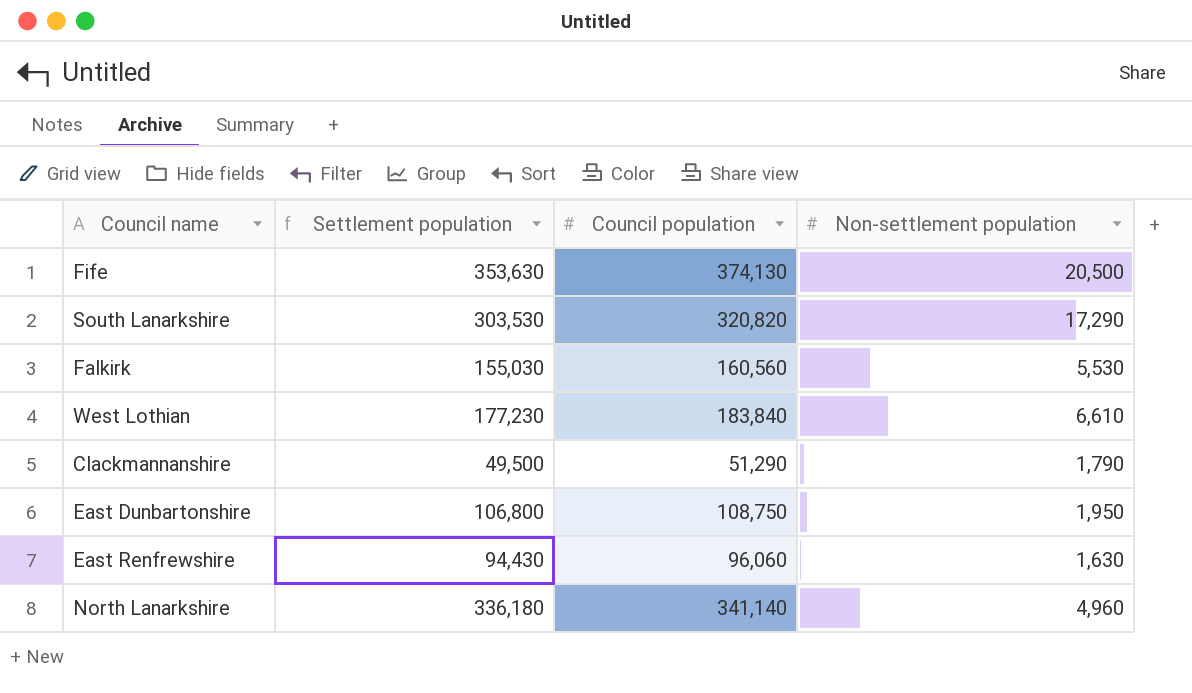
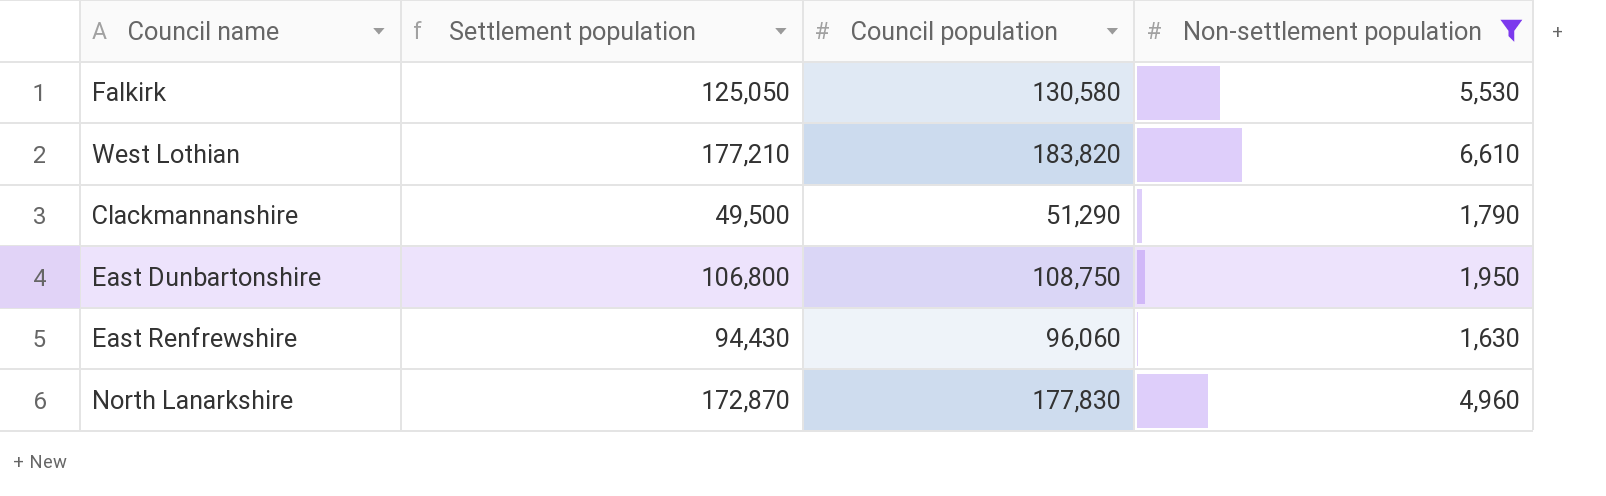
filter: none -> Non-settlement population <= 6,610
Falkirk | Settlement population: 155,030 -> 125,050
Falkirk | Council population: 160,560 -> 130,580
West Lothian | Settlement population: 177,230 -> 177,210
West Lothian | Council population: 183,840 -> 183,820
North Lanarkshire | Settlement population: 336,180 -> 172,870
North Lanarkshire | Council population: 341,140 -> 177,830

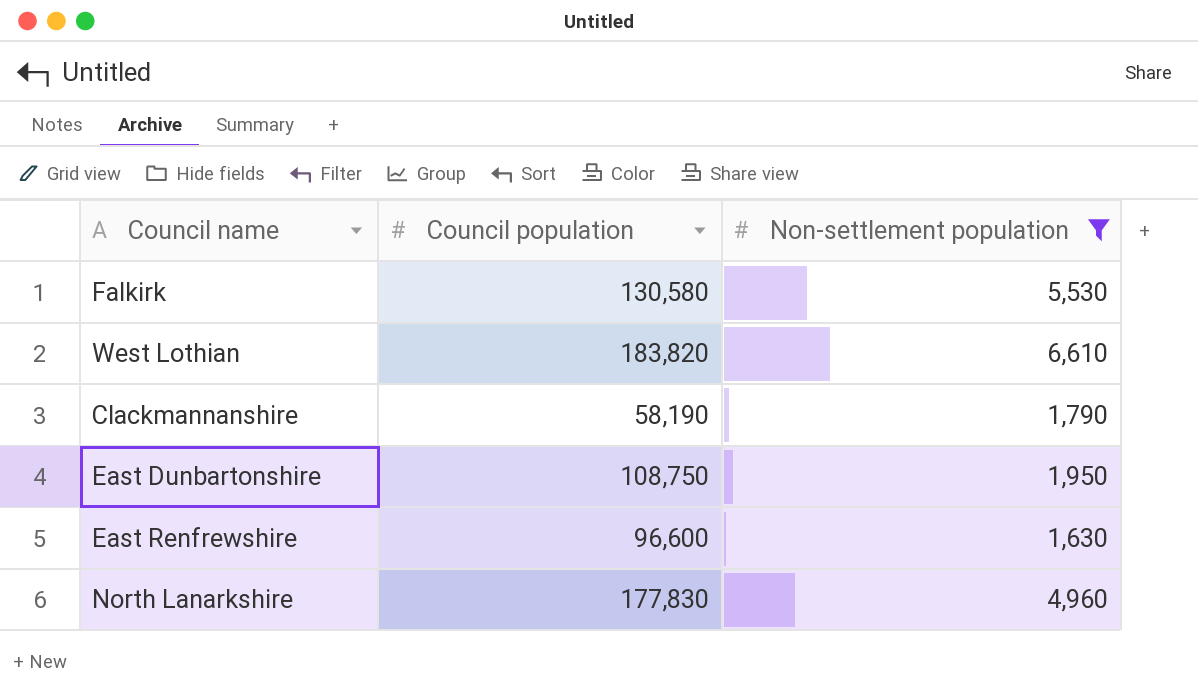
column Settlement population | formula: [Council population] - [Non-settlement population] -> none
Clackmannanshire | Council population: 51,290 -> 58,190
East Renfrewshire | Council population: 96,060 -> 96,600

